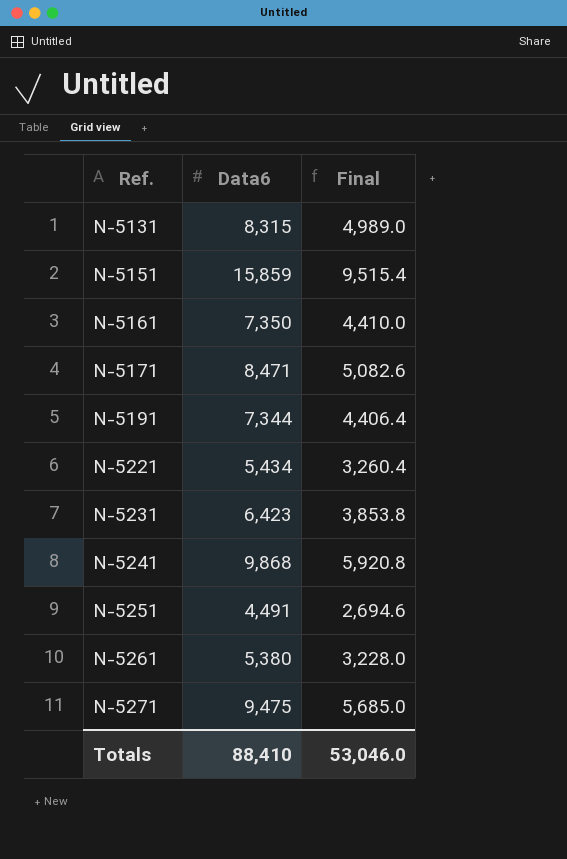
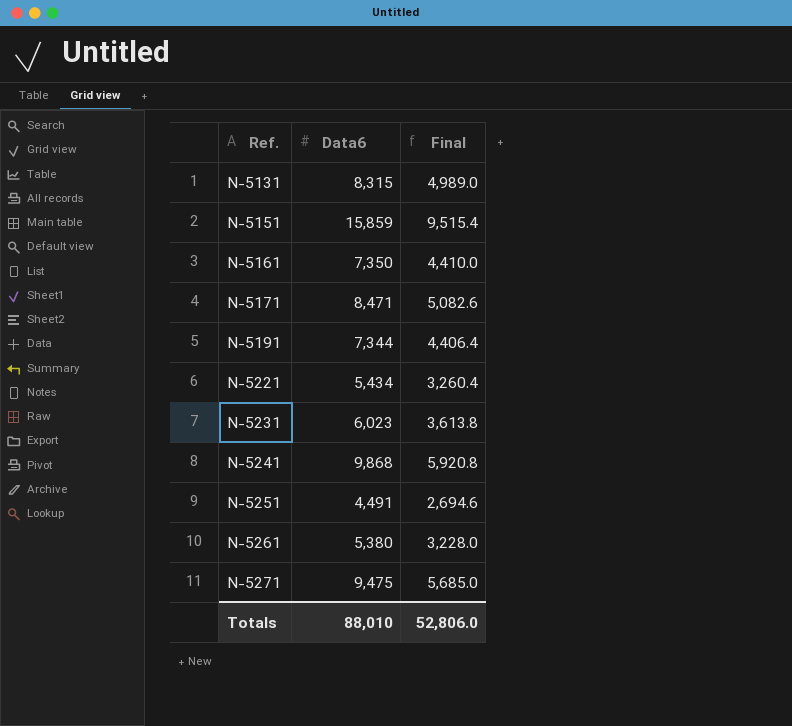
N-5231 | Data6: 6,423 -> 6,023
N-5231 | Final: 3,853.8 -> 3,613.8
Totals | Data6: 88,410 -> 88,010
Totals | Final: 53,046.0 -> 52,806.0

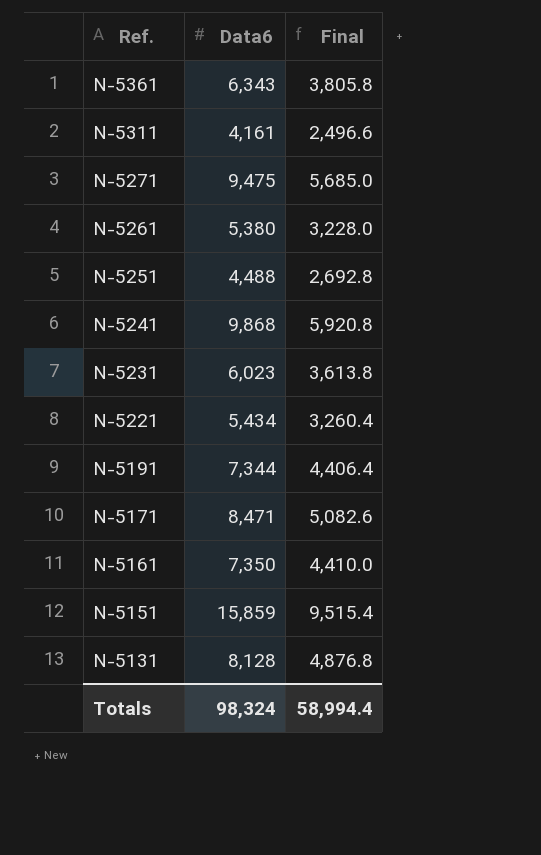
row order: Ref. ascending -> Ref. descending
row N-5361: none -> 6,343 | 3,805.8
row N-5311: none -> 4,161 | 2,496.6
N-5251 | Data6: 4,491 -> 4,488
N-5251 | Final: 2,694.6 -> 2,692.8
N-5131 | Data6: 8,315 -> 8,128
N-5131 | Final: 4,989.0 -> 4,876.8
Totals | Data6: 88,010 -> 98,324
Totals | Final: 52,806.0 -> 58,994.4

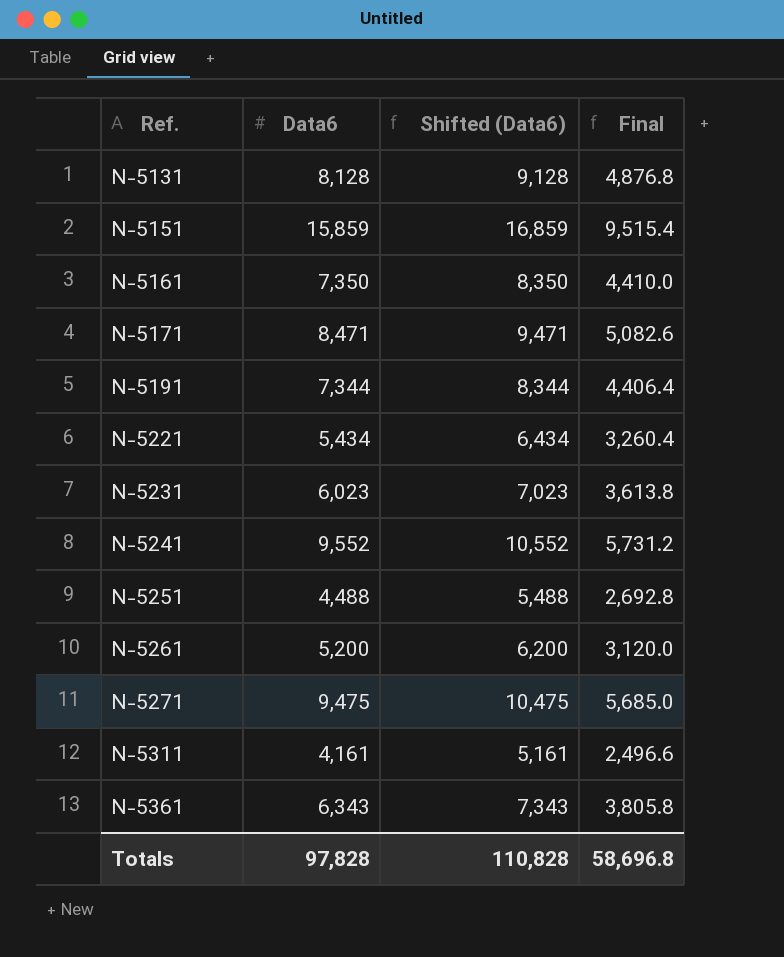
row order: Ref. descending -> Ref. ascending
column Shifted (Data6) | formula: none -> [Data6] + 1000
N-5241 | Data6: 9,868 -> 9,552
N-5241 | Final: 5,920.8 -> 5,731.2
N-5261 | Data6: 5,380 -> 5,200
N-5261 | Final: 3,228.0 -> 3,120.0
Totals | Data6: 98,324 -> 97,828
Totals | Final: 58,994.4 -> 58,696.8

